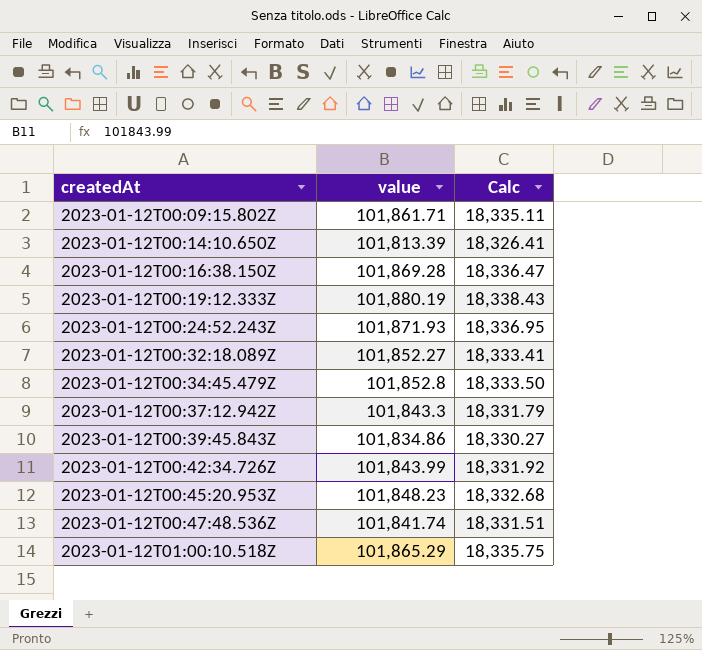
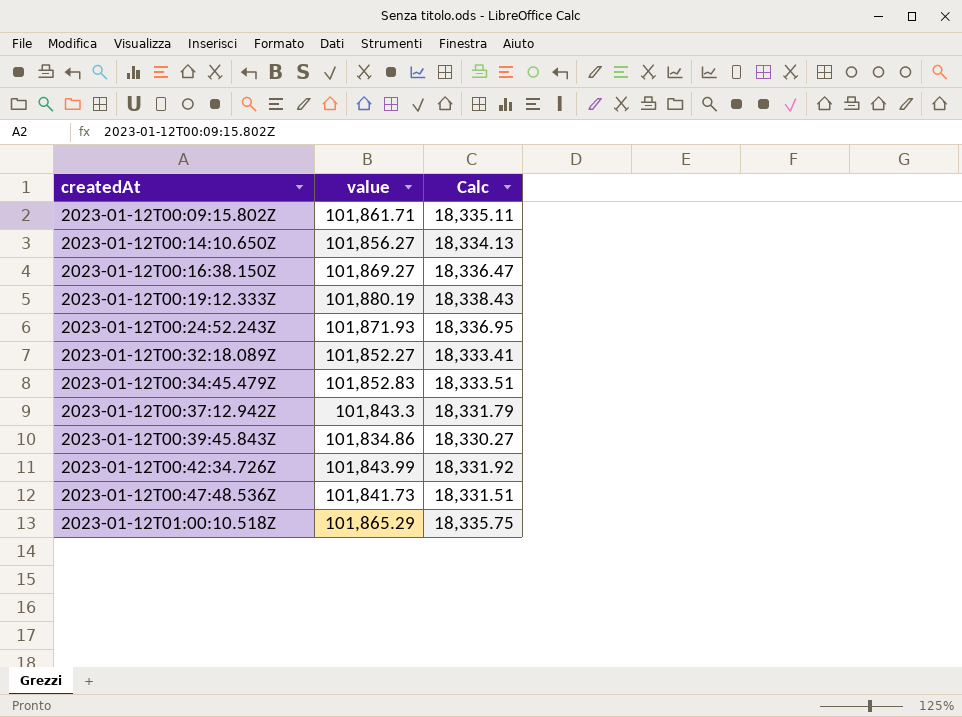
row 2023-01-12T00:45:20.953Z: 101,848.23 | 18,332.68 -> none
2023-01-12T00:14:10.650Z | value: 101,813.39 -> 101,856.27
2023-01-12T00:14:10.650Z | Calc: 18,326.41 -> 18,334.13
2023-01-12T00:16:38.150Z | value: 101,869.28 -> 101,869.27
2023-01-12T00:34:45.479Z | value: 101,852.8 -> 101,852.83
2023-01-12T00:34:45.479Z | Calc: 18,333.50 -> 18,333.51
2023-01-12T00:47:48.536Z | value: 101,841.74 -> 101,841.73

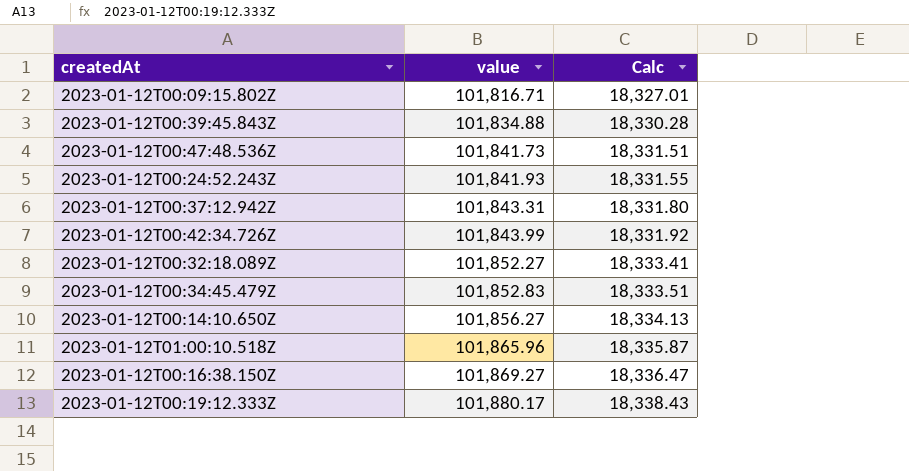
row order: createdAt ascending -> value ascending
2023-01-12T00:09:15.802Z | value: 101,861.71 -> 101,816.71
2023-01-12T00:09:15.802Z | Calc: 18,335.11 -> 18,327.01
2023-01-12T00:39:45.843Z | value: 101,834.86 -> 101,834.88
2023-01-12T00:39:45.843Z | Calc: 18,330.27 -> 18,330.28
2023-01-12T00:24:52.243Z | value: 101,871.93 -> 101,841.93
2023-01-12T00:24:52.243Z | Calc: 18,336.95 -> 18,331.55
2023-01-12T00:37:12.942Z | value: 101,843.3 -> 101,843.31
2023-01-12T00:37:12.942Z | Calc: 18,331.79 -> 18,331.80
2023-01-12T01:00:10.518Z | value: 101,865.29 -> 101,865.96
2023-01-12T01:00:10.518Z | Calc: 18,335.75 -> 18,335.87
2023-01-12T00:19:12.333Z | value: 101,880.19 -> 101,880.17

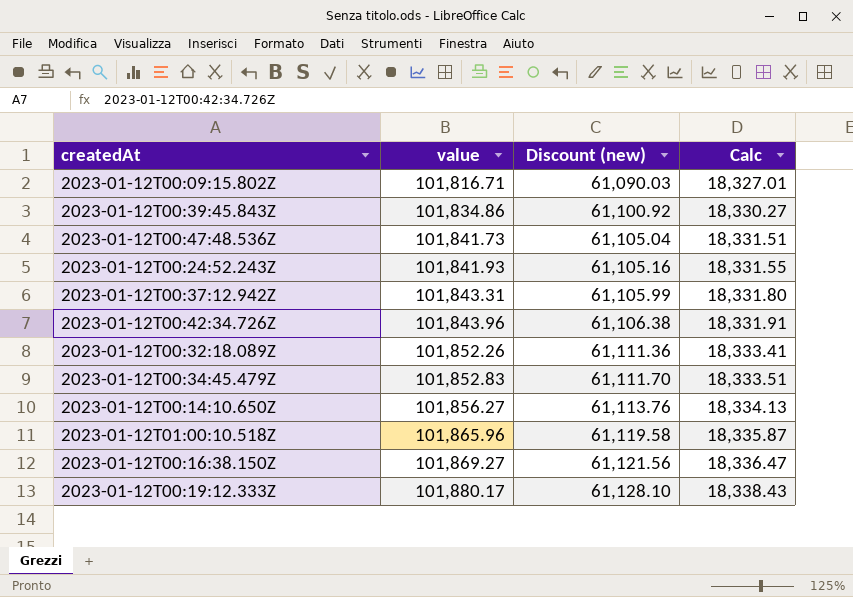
column Discount (new) | formula: none -> [value] * 0.6
2023-01-12T00:39:45.843Z | value: 101,834.88 -> 101,834.86
2023-01-12T00:39:45.843Z | Calc: 18,330.28 -> 18,330.27
2023-01-12T00:42:34.726Z | value: 101,843.99 -> 101,843.96
2023-01-12T00:42:34.726Z | Calc: 18,331.92 -> 18,331.91
2023-01-12T00:32:18.089Z | value: 101,852.27 -> 101,852.26

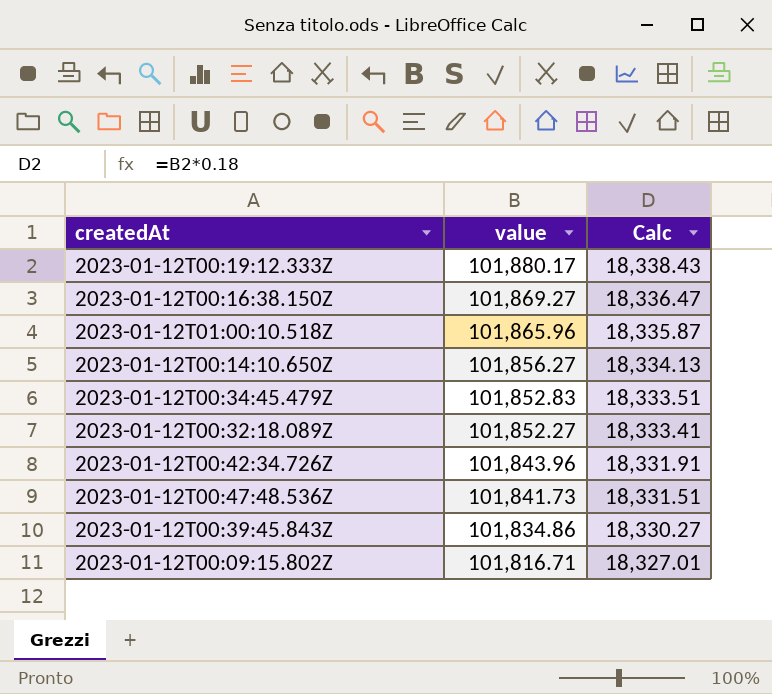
row order: value ascending -> value descending
column Discount (new) | formula: [value] * 0.6 -> none
row 2023-01-12T00:24:52.243Z: 101,841.93 | 61,105.16 | 18,331.55 -> none
row 2023-01-12T00:37:12.942Z: 101,843.31 | 61,105.99 | 18,331.80 -> none
2023-01-12T00:32:18.089Z | value: 101,852.26 -> 101,852.27

